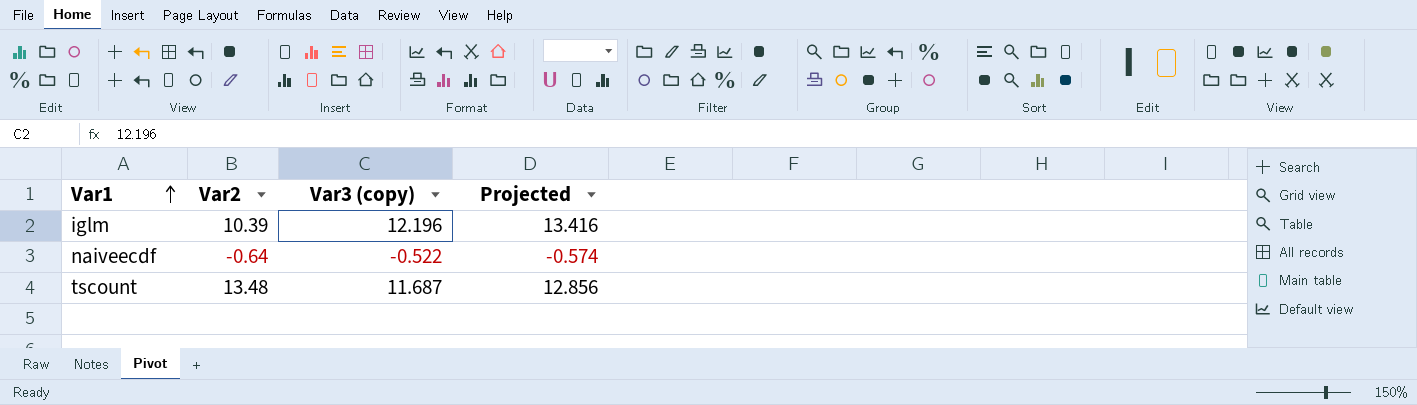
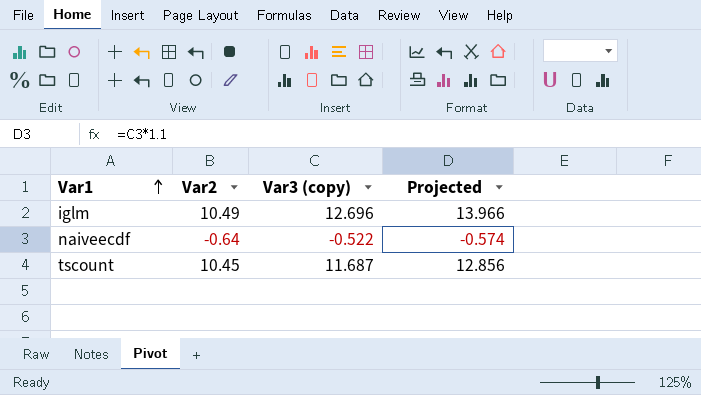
iglm | Var2: 10.39 -> 10.49
iglm | Var3 (copy): 12.196 -> 12.696
iglm | Projected: 13.416 -> 13.966
tscount | Var2: 13.48 -> 10.45

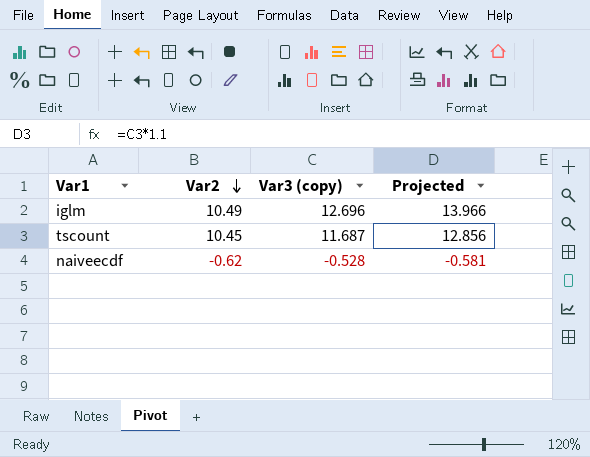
row order: Var1 ascending -> Var2 descending
naiveecdf | Var2: -0.64 -> -0.62
naiveecdf | Var3 (copy): -0.522 -> -0.528
naiveecdf | Projected: -0.574 -> -0.581

